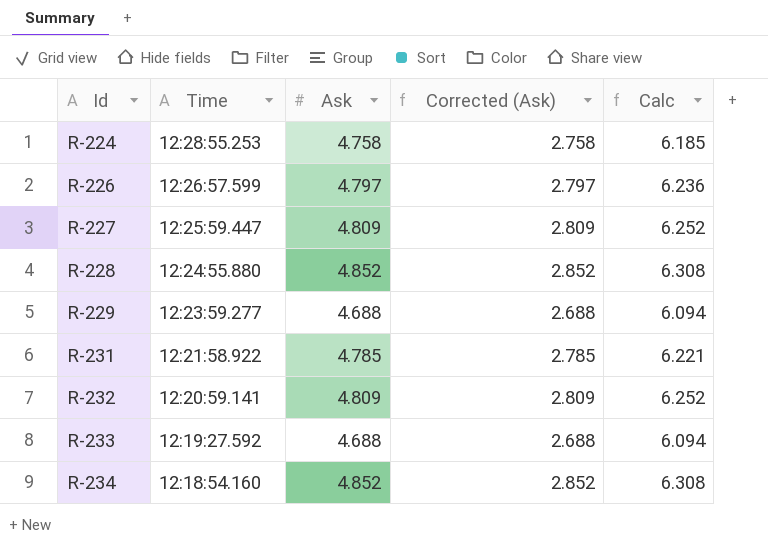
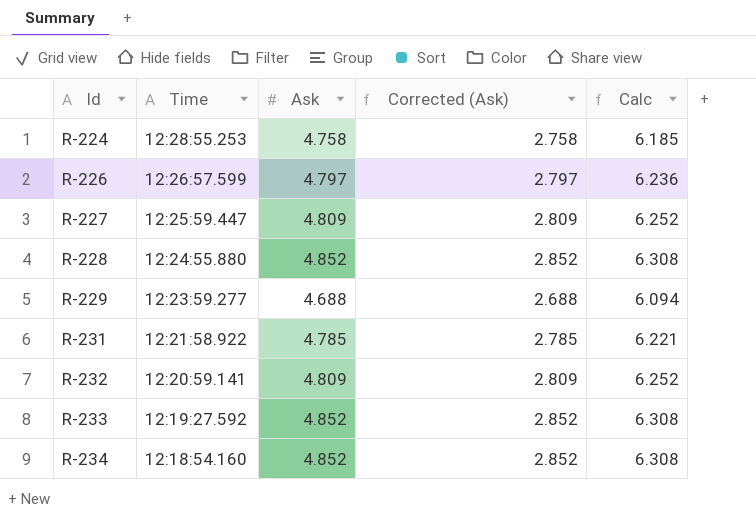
R-233 | Ask: 4.688 -> 4.852
R-233 | Corrected (Ask): 2.688 -> 2.852
R-233 | Calc: 6.094 -> 6.308

